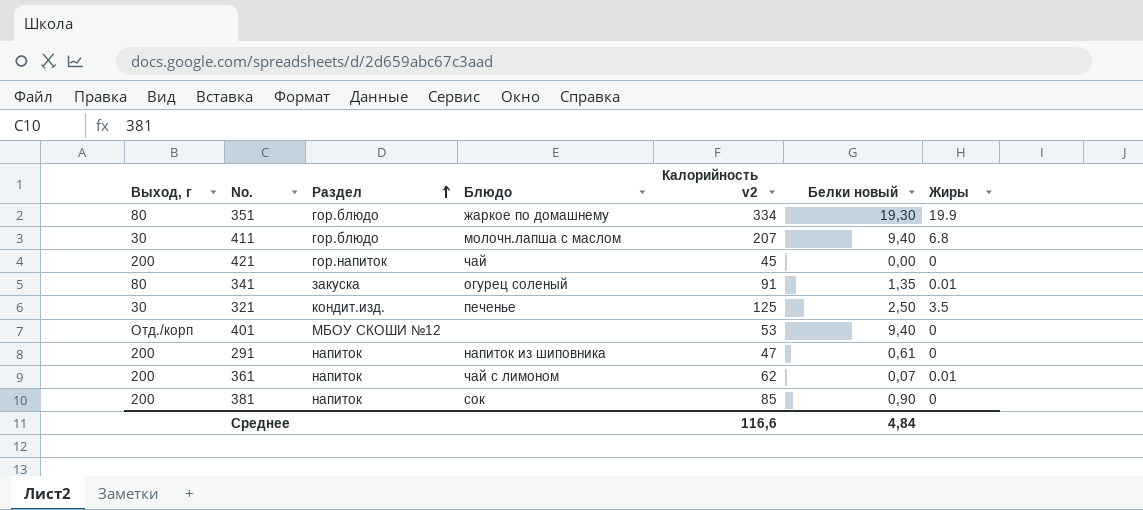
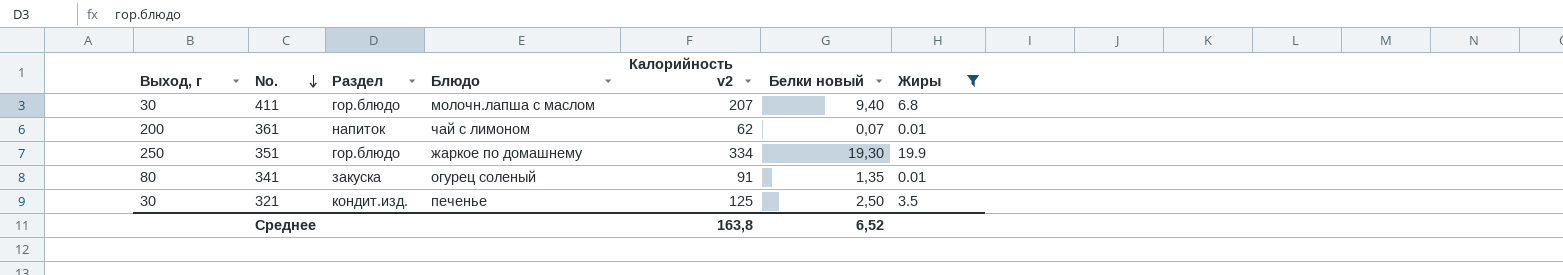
filter: none -> Жиры != 0
row order: Раздел ascending -> No. descending
351 | Выход, г: 80 -> 250
Среднее | Калорийность v2: 116,6 -> 163,8
Среднее | Белки новый: 4,84 -> 6,52

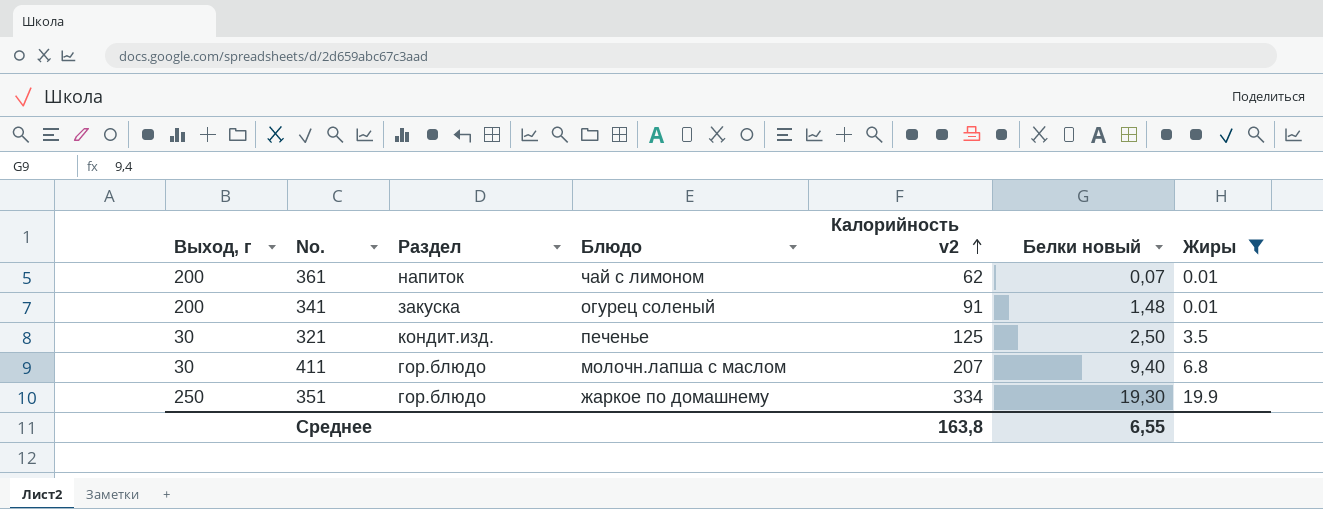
row order: No. descending -> Калорийность v2 ascending
341 | Выход, г: 80 -> 200
341 | Белки новый: 1,35 -> 1,48
Среднее | Белки новый: 6,52 -> 6,55

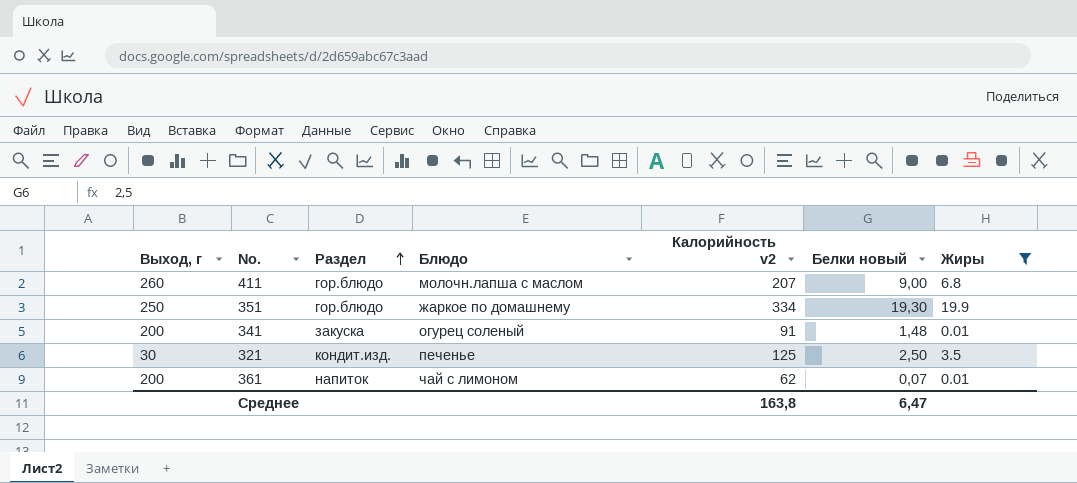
row order: Калорийность v2 ascending -> Раздел ascending
411 | Выход, г: 30 -> 260
411 | Белки новый: 9,40 -> 9,00
Среднее | Белки новый: 6,55 -> 6,47

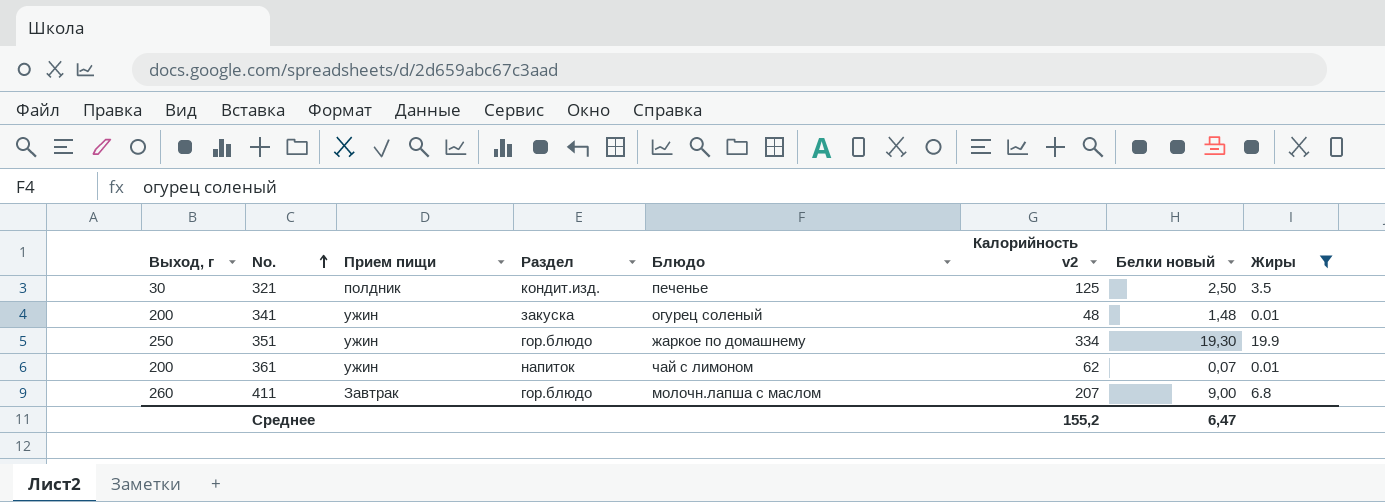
row order: Раздел ascending -> No. ascending
column Прием пищи | position: none -> 3
341 | Калорийность v2: 91 -> 48
Среднее | Калорийность v2: 163,8 -> 155,2

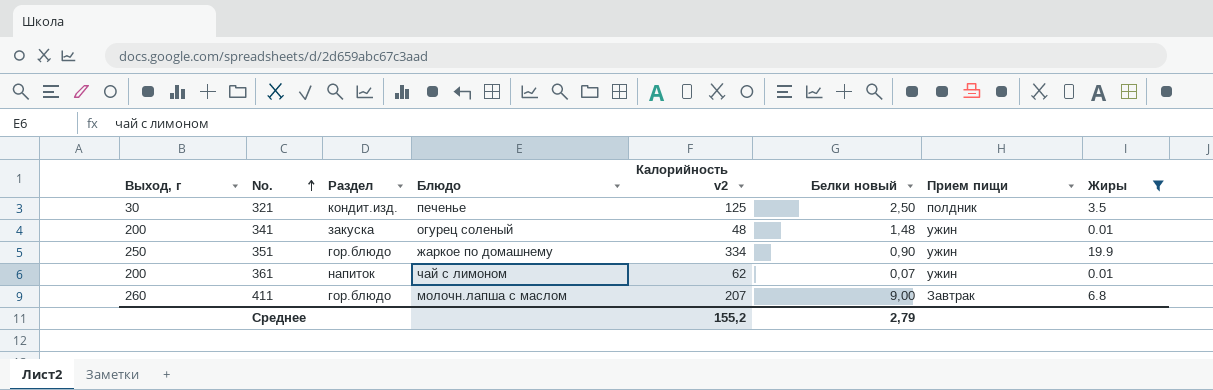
column Прием пищи | position: 3 -> 7
351 | Белки новый: 19,30 -> 0,90
Среднее | Белки новый: 6,47 -> 2,79

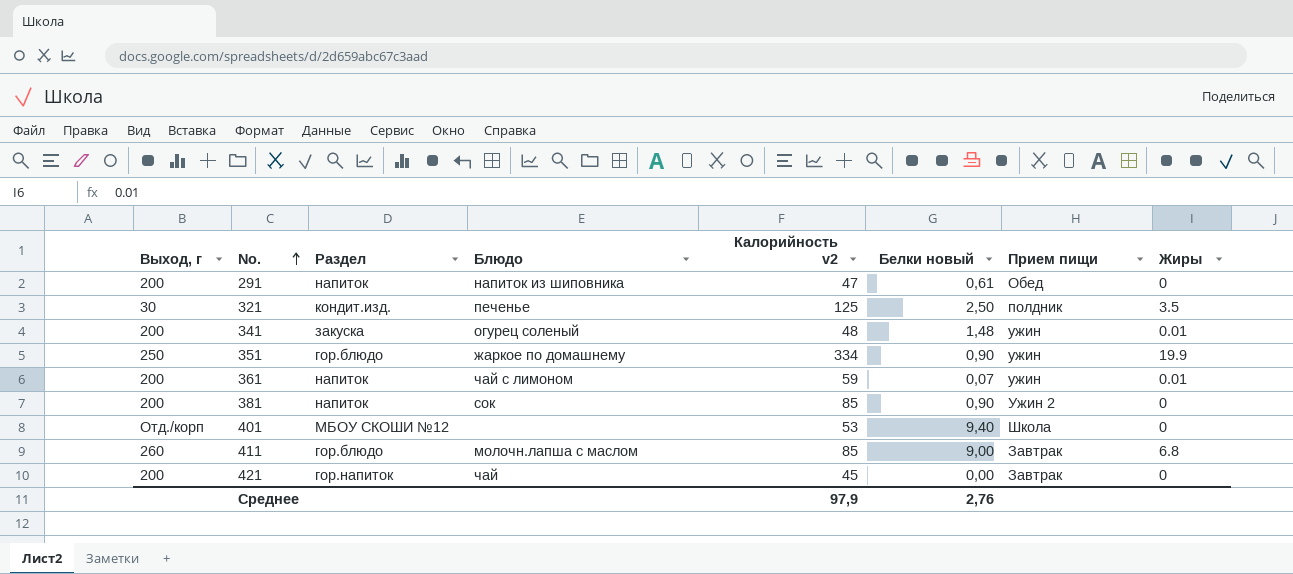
filter: Жиры != 0 -> none
361 | Калорийность v2: 62 -> 59
411 | Калорийность v2: 207 -> 85
Среднее | Калорийность v2: 155,2 -> 97,9
Среднее | Белки новый: 2,79 -> 2,76

